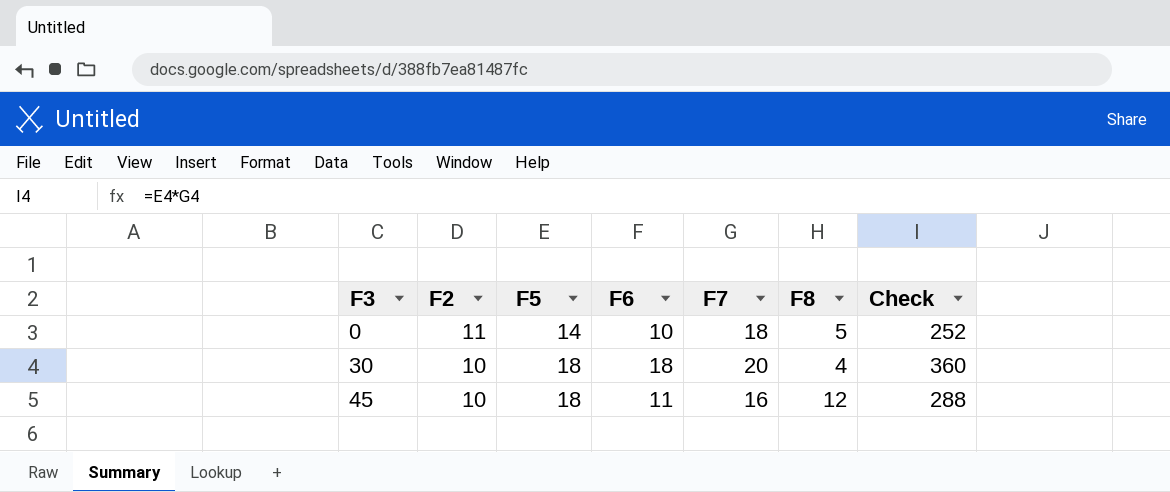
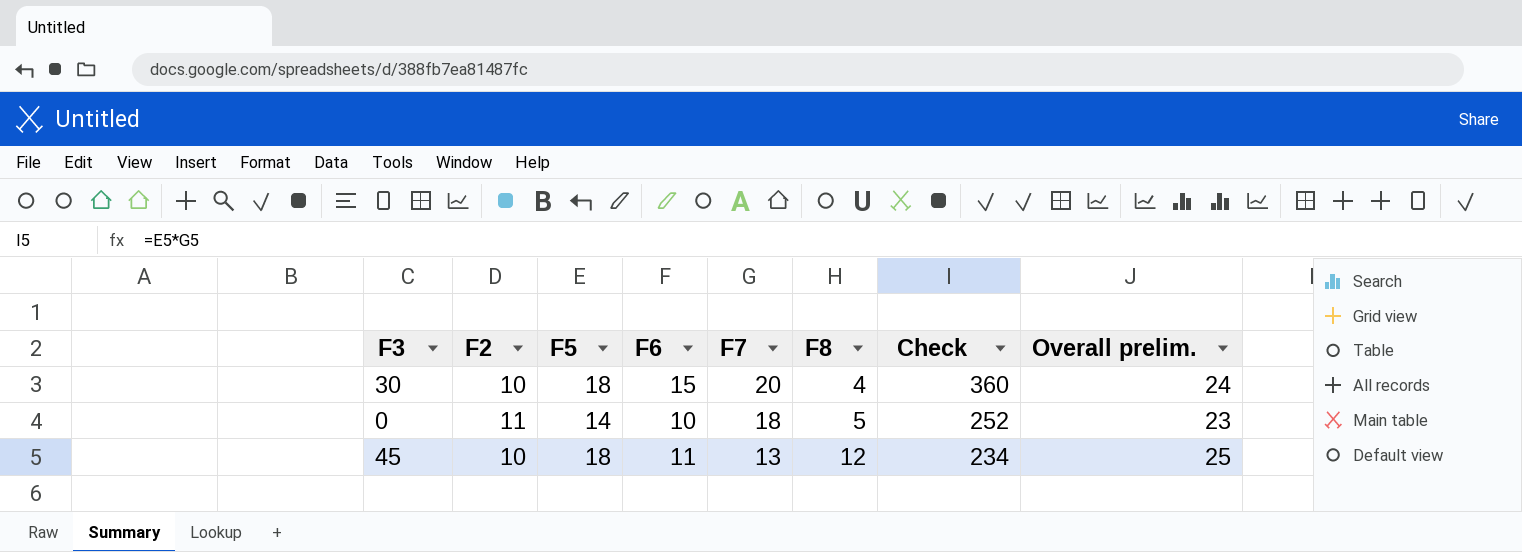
row order: F3 ascending -> F7 descending
column Overall prelim. | formula: none -> [F7] + [F8]
30 | F6: 18 -> 15
45 | F7: 16 -> 13
45 | Check: 288 -> 234

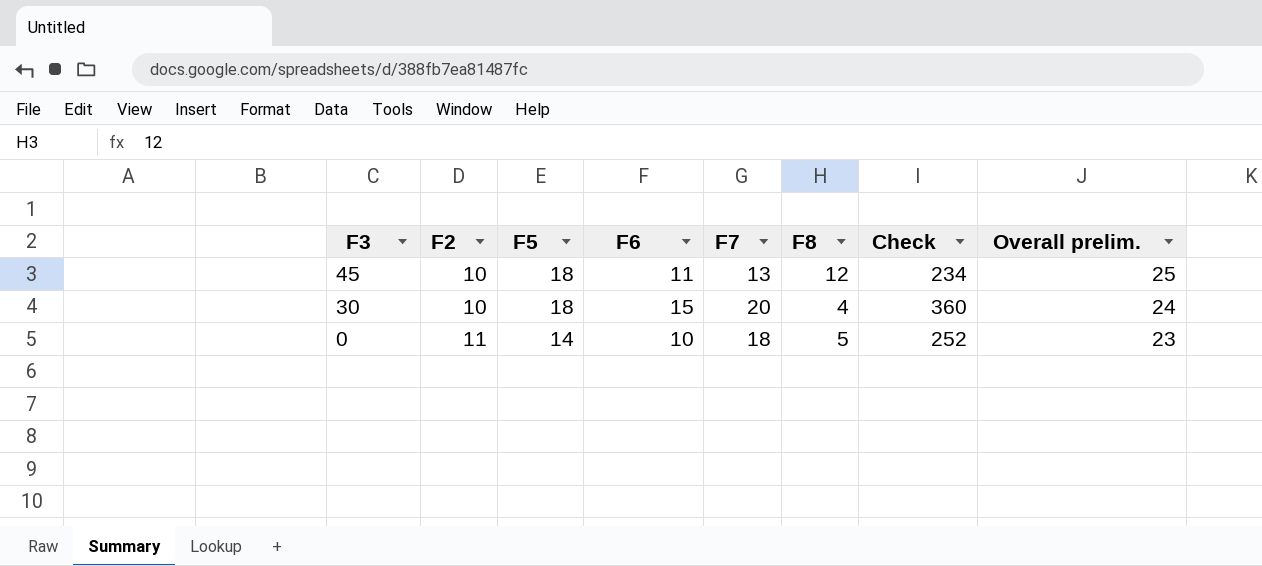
row order: F7 descending -> F3 descending

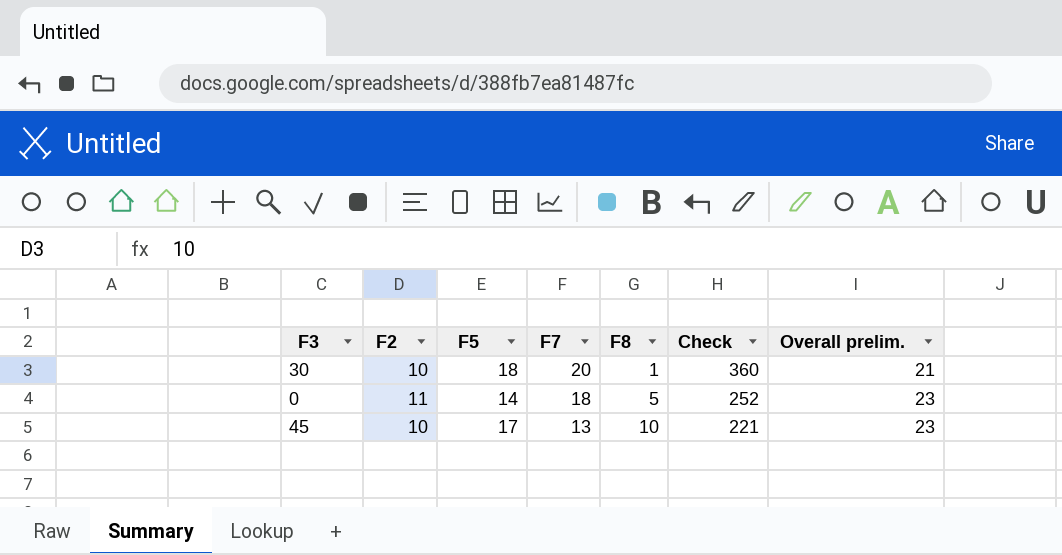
row order: F3 descending -> F7 descending
column F6 | position: 4 -> none
30 | F8: 4 -> 1
30 | Overall prelim.: 24 -> 21
45 | F5: 18 -> 17
45 | F8: 12 -> 10
45 | Check: 234 -> 221
45 | Overall prelim.: 25 -> 23

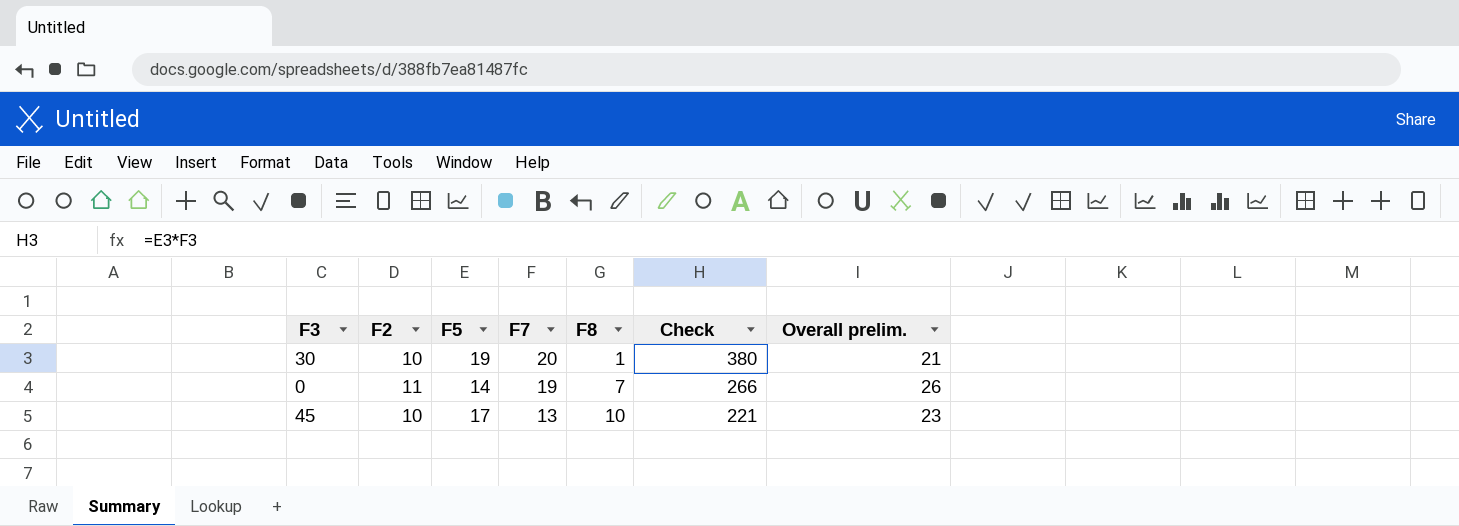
30 | F5: 18 -> 19
30 | Check: 360 -> 380
0 | F7: 18 -> 19
0 | F8: 5 -> 7
0 | Check: 252 -> 266
0 | Overall prelim.: 23 -> 26

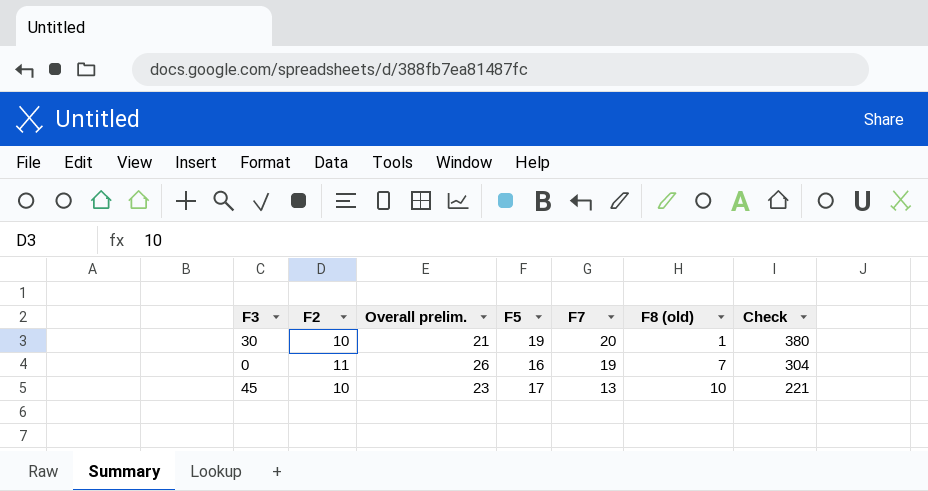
column Overall prelim. | position: 7 -> 3
column name: F8 -> F8 (old)
0 | F5: 14 -> 16
0 | Check: 266 -> 304

